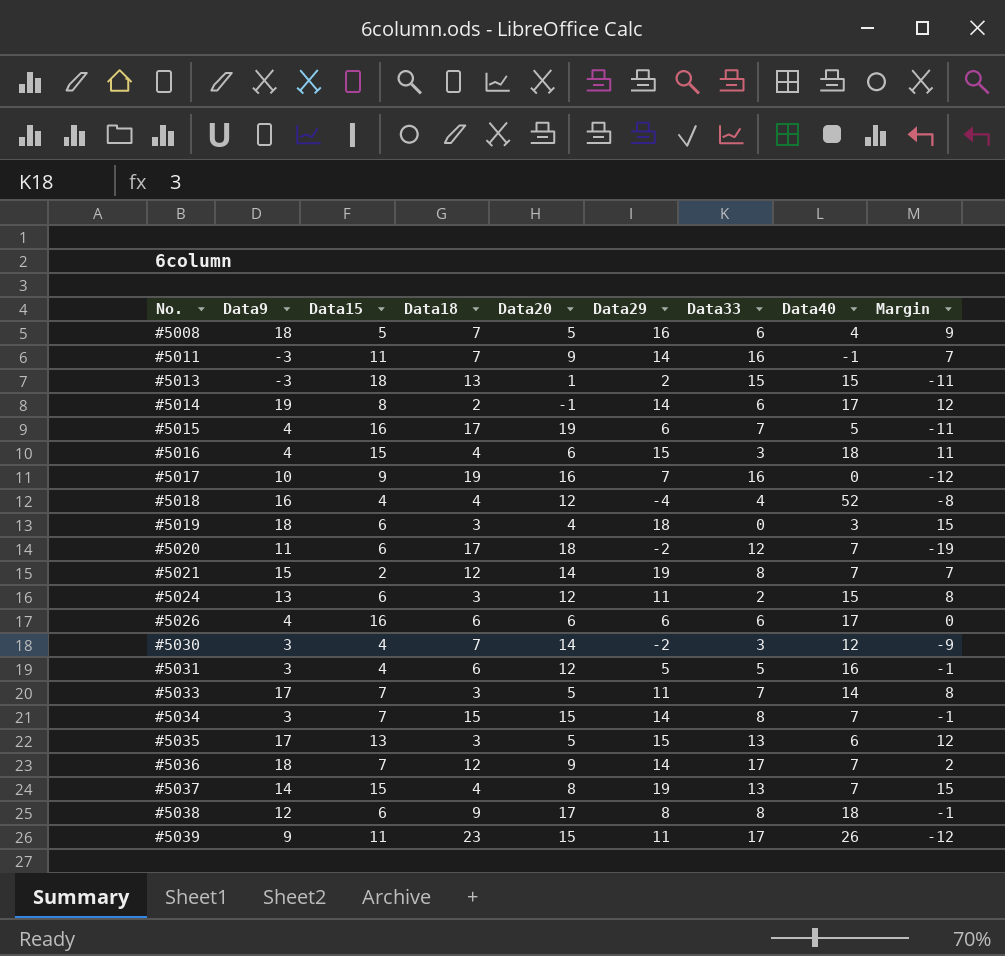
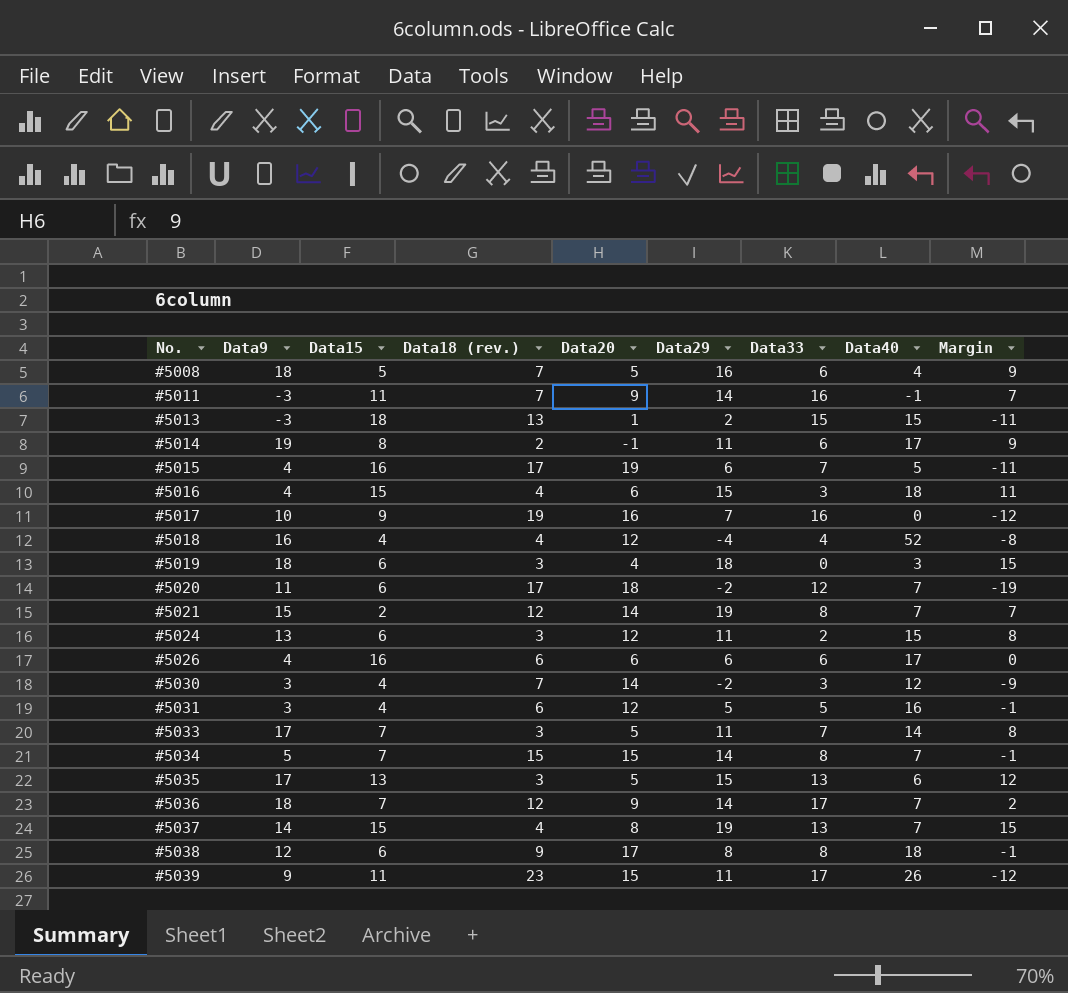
column name: Data18 -> Data18 (rev.)
#5014 | Data29: 14 -> 11
#5014 | Margin: 12 -> 9
#5034 | Data9: 3 -> 5

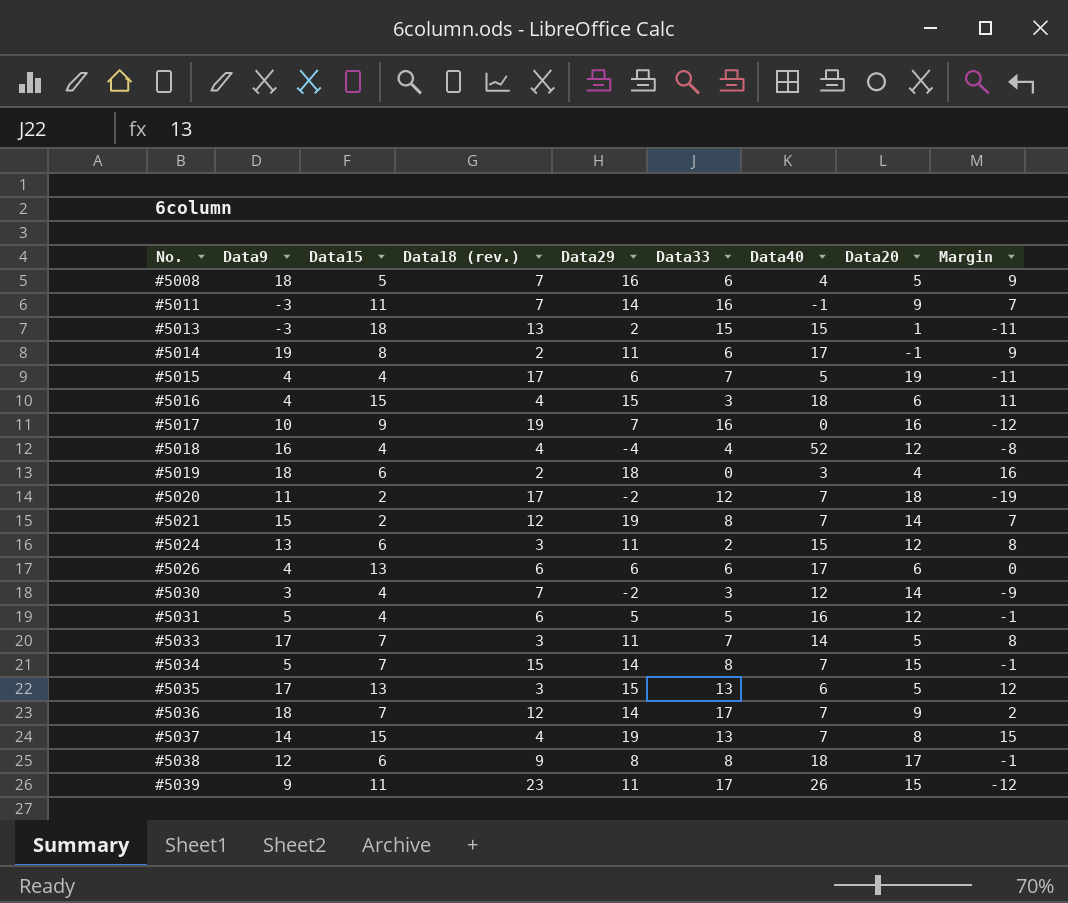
column Data20 | position: 5 -> 8
#5015 | Data15: 16 -> 4
#5019 | Data18 (rev.): 3 -> 2
#5019 | Margin: 15 -> 16
#5020 | Data15: 6 -> 2
#5026 | Data15: 16 -> 13
#5031 | Data9: 3 -> 5

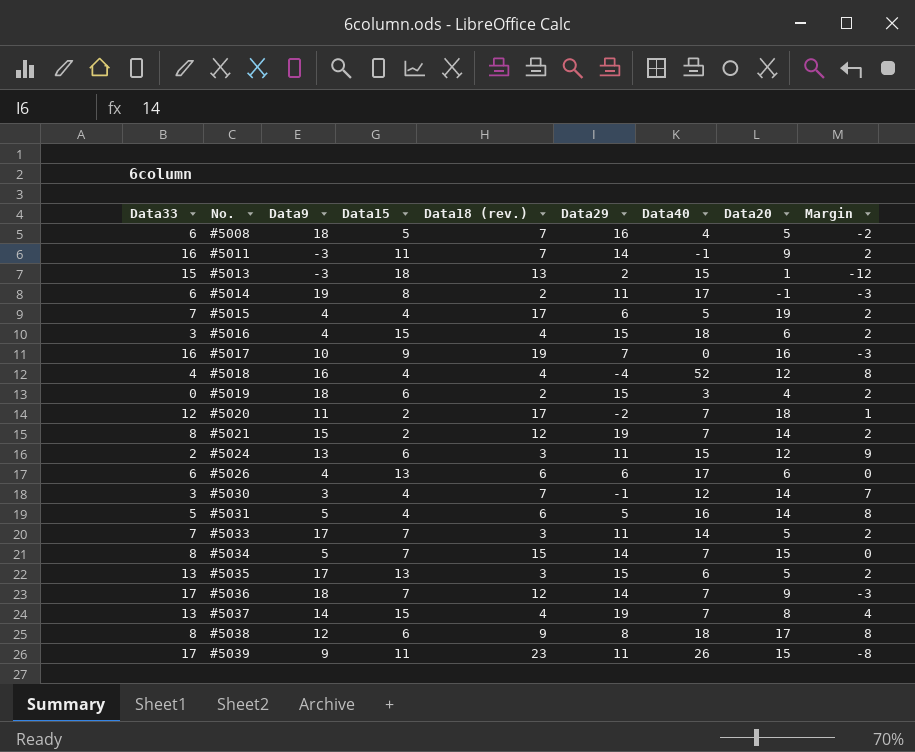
column Data33 | position: 6 -> 1
column Margin | formula: [Data29] - [Data18 (rev.)] -> [Data20] - [Data18 (rev.)]
#5019 | Data29: 18 -> 15
#5030 | Data29: -2 -> -1
#5031 | Data20: 12 -> 14

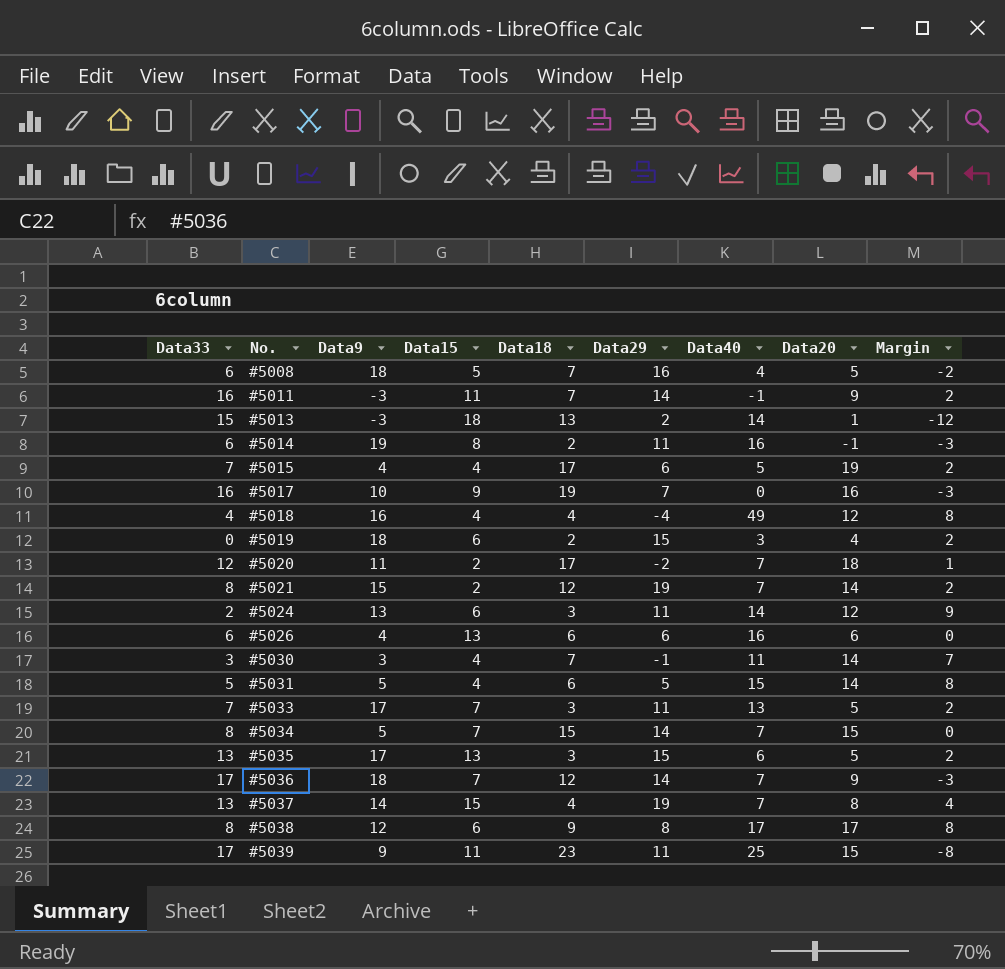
column name: Data18 (rev.) -> Data18
row #5016: 3 | 4 | 15 | 4 | 15 | 18 | 6 | 2 -> none
#5013 | Data40: 15 -> 14
#5014 | Data40: 17 -> 16
#5018 | Data40: 52 -> 49
#5024 | Data40: 15 -> 14
#5026 | Data40: 17 -> 16
#5030 | Data40: 12 -> 11
#5031 | Data40: 16 -> 15
#5033 | Data40: 14 -> 13
#5038 | Data40: 18 -> 17
#5039 | Data40: 26 -> 25

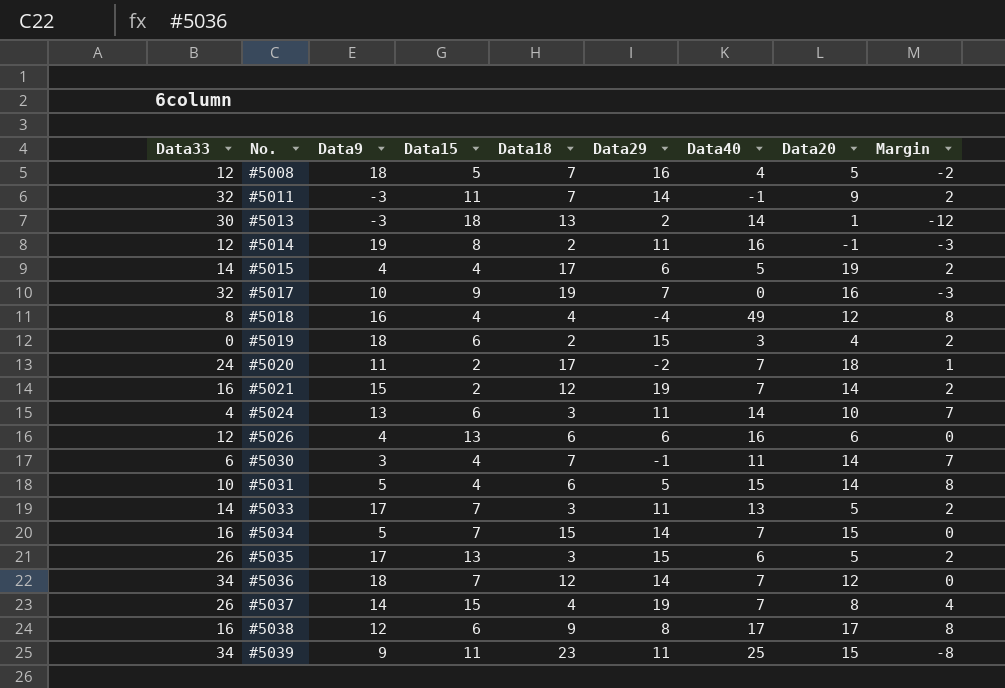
#5008 | Data33: 6 -> 12
#5011 | Data33: 16 -> 32
#5013 | Data33: 15 -> 30
#5014 | Data33: 6 -> 12
#5015 | Data33: 7 -> 14
#5017 | Data33: 16 -> 32
#5018 | Data33: 4 -> 8
#5020 | Data33: 12 -> 24
#5021 | Data33: 8 -> 16
#5024 | Data33: 2 -> 4
#5024 | Data20: 12 -> 10
#5024 | Margin: 9 -> 7
#5026 | Data33: 6 -> 12
#5030 | Data33: 3 -> 6
#5031 | Data33: 5 -> 10
#5033 | Data33: 7 -> 14
#5034 | Data33: 8 -> 16
#5035 | Data33: 13 -> 26
#5036 | Data33: 17 -> 34
#5036 | Data20: 9 -> 12
#5036 | Margin: -3 -> 0
#5037 | Data33: 13 -> 26
#5038 | Data33: 8 -> 16
#5039 | Data33: 17 -> 34

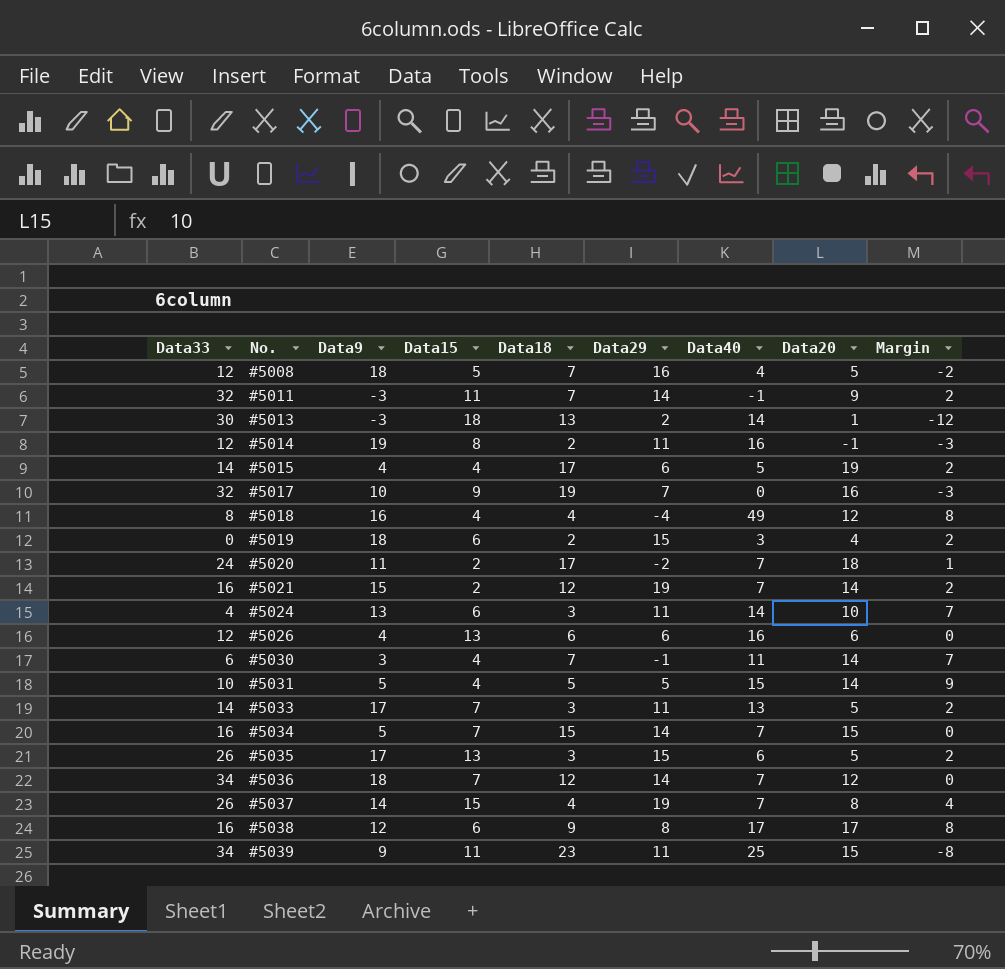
#5031 | Data18: 6 -> 5
#5031 | Margin: 8 -> 9

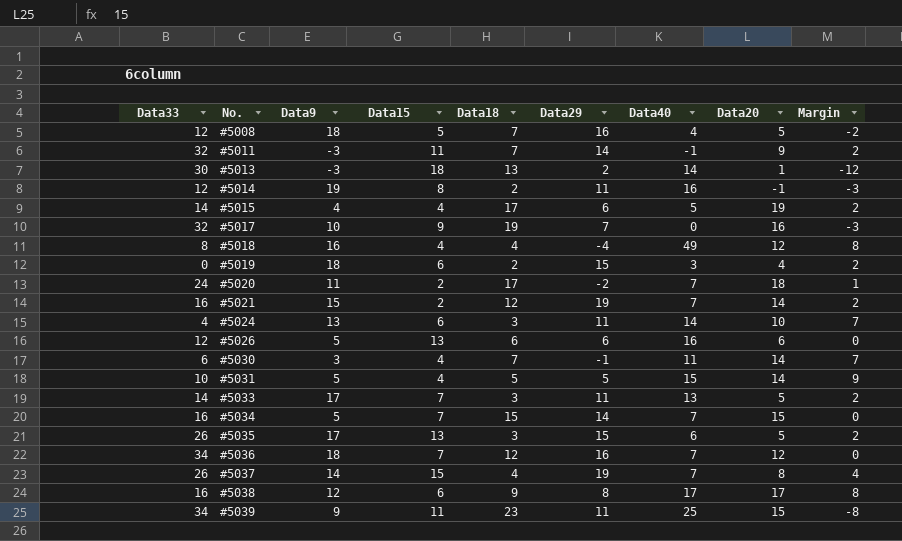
#5026 | Data9: 4 -> 5
#5036 | Data29: 14 -> 16

